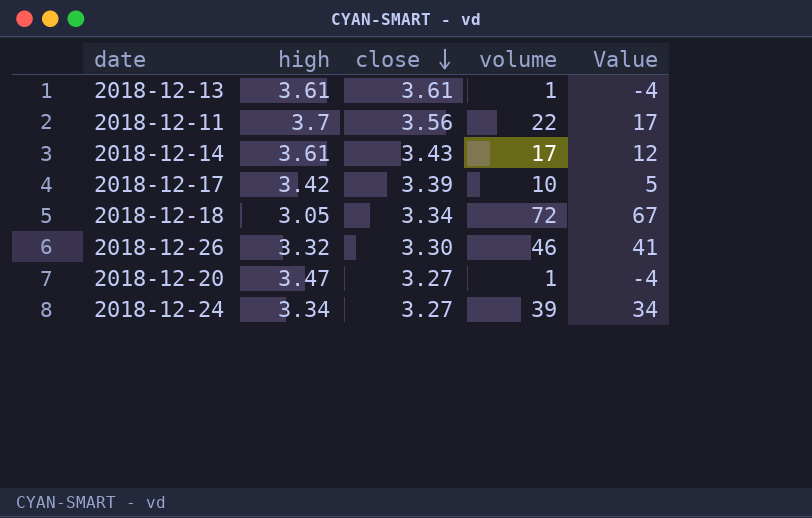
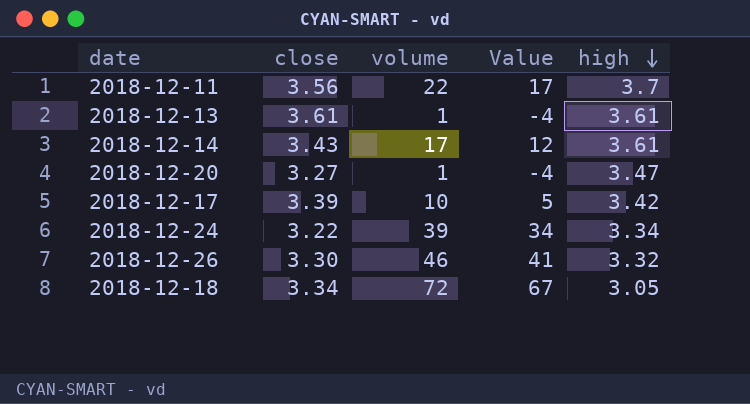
row order: close descending -> high descending
column high | position: 2 -> 5
2018-12-24 | close: 3.27 -> 3.22

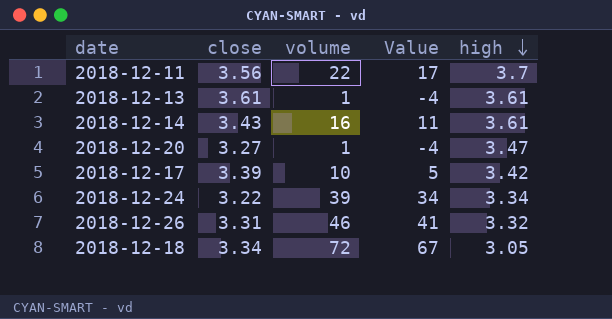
2018-12-14 | volume: 17 -> 16
2018-12-14 | Value: 12 -> 11
2018-12-26 | close: 3.30 -> 3.31

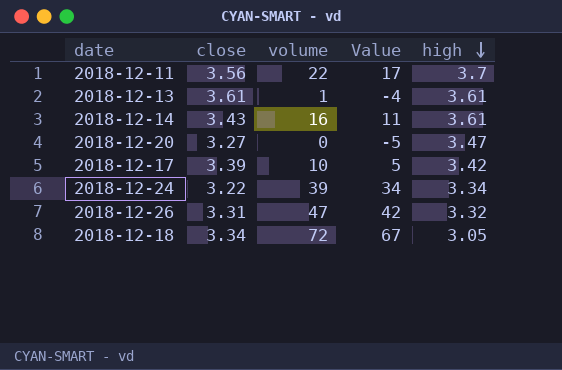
2018-12-20 | volume: 1 -> 0
2018-12-20 | Value: -4 -> -5
2018-12-26 | volume: 46 -> 47
2018-12-26 | Value: 41 -> 42

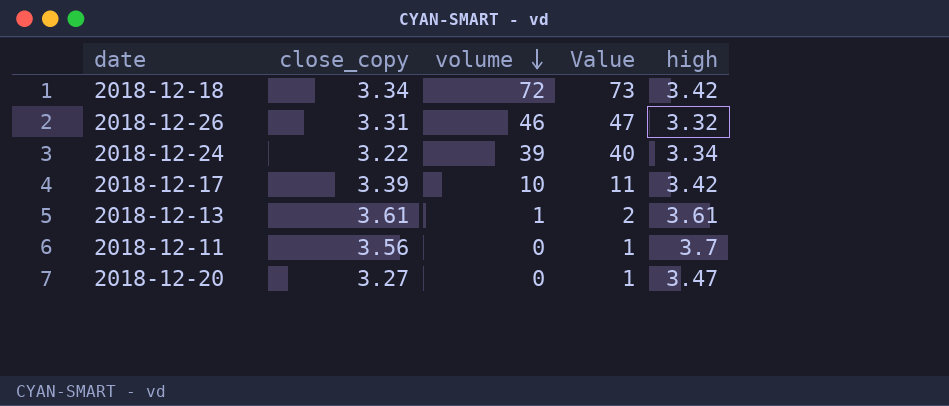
row order: high descending -> volume descending
column name: close -> close_copy
column Value | formula: [volume] - 5 -> [volume] + 1
row 2018-12-14: 3.43 | 16 | 11 | 3.61 -> none
2018-12-18 | high: 3.05 -> 3.42
2018-12-26 | volume: 47 -> 46
2018-12-11 | volume: 22 -> 0

